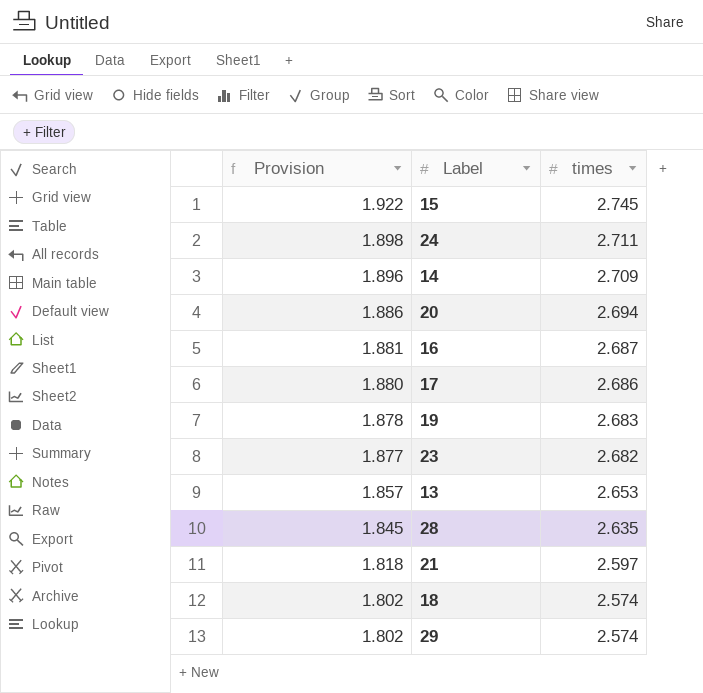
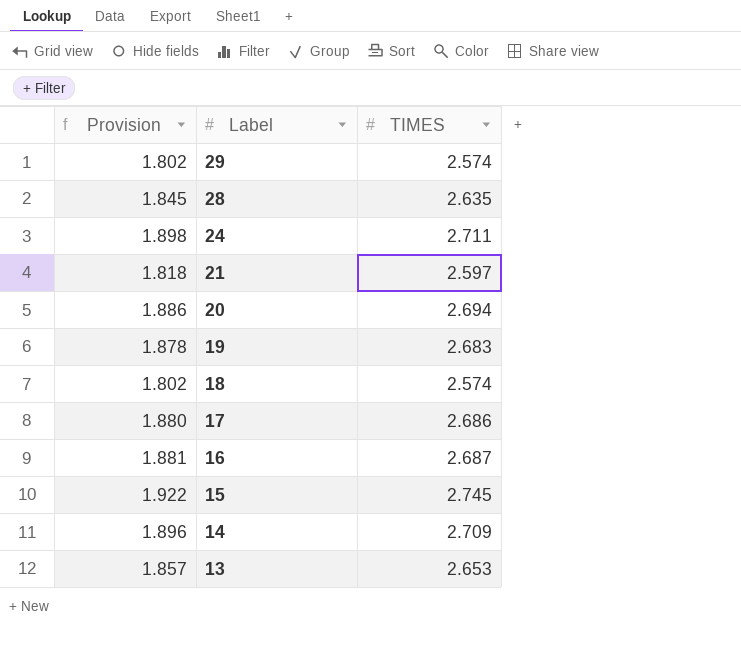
row order: Provision descending -> Label descending
column name: times -> TIMES
row 23: 1.877 | 2.682 -> none

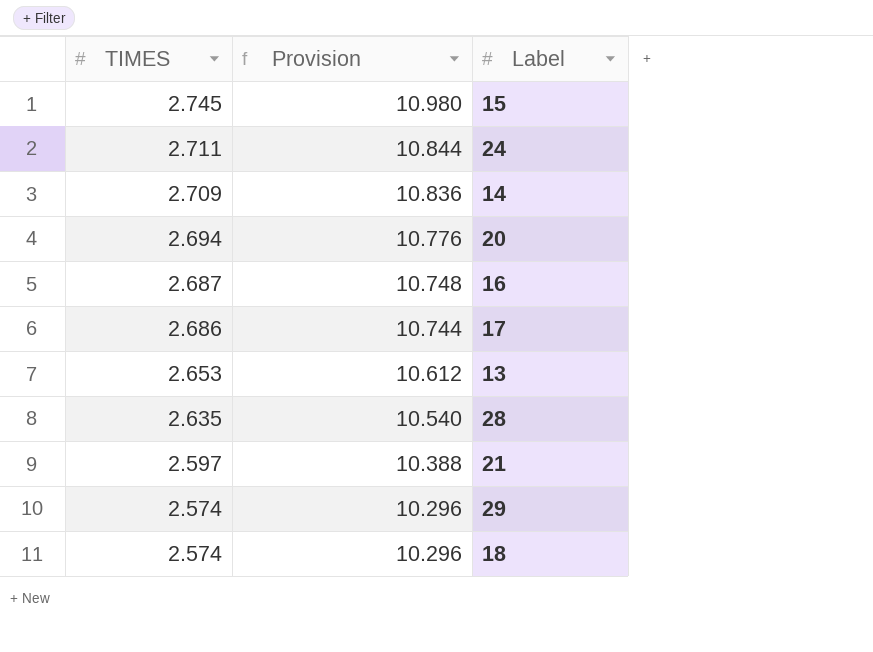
row order: Label descending -> TIMES descending
column TIMES | position: 3 -> 1
column Provision | formula: [TIMES] * 0.7 -> [TIMES] * 4
row 19: 1.878 | 2.683 -> none

